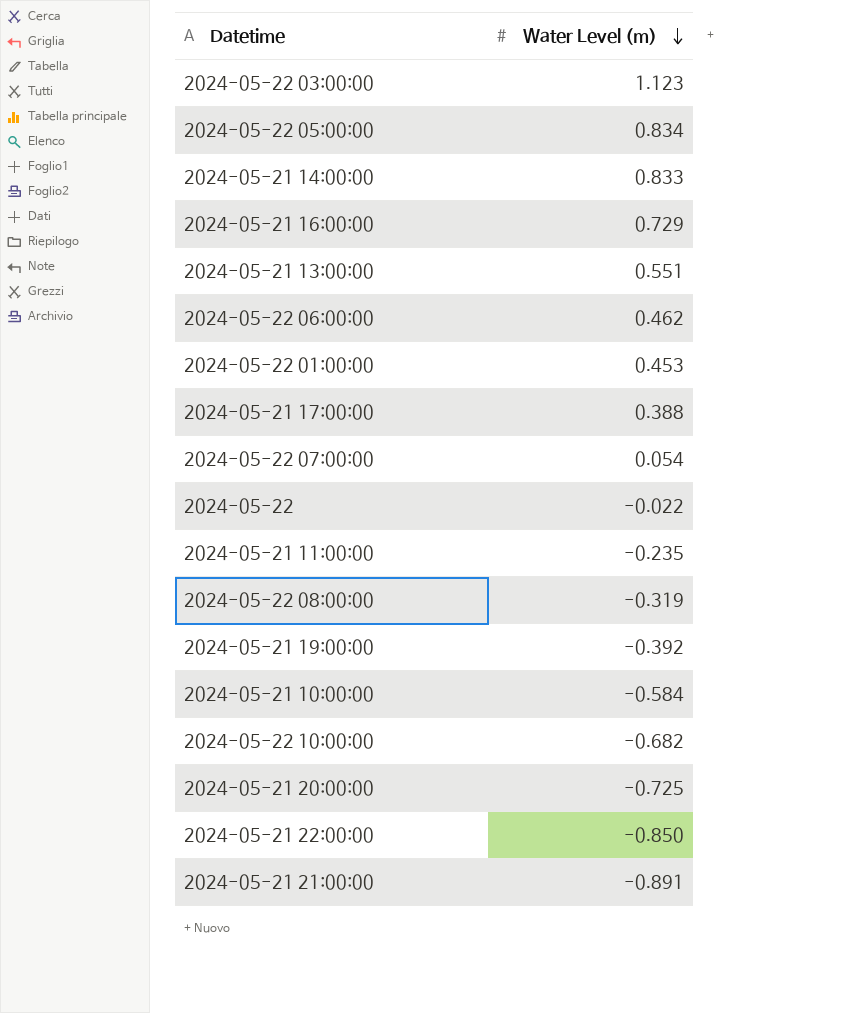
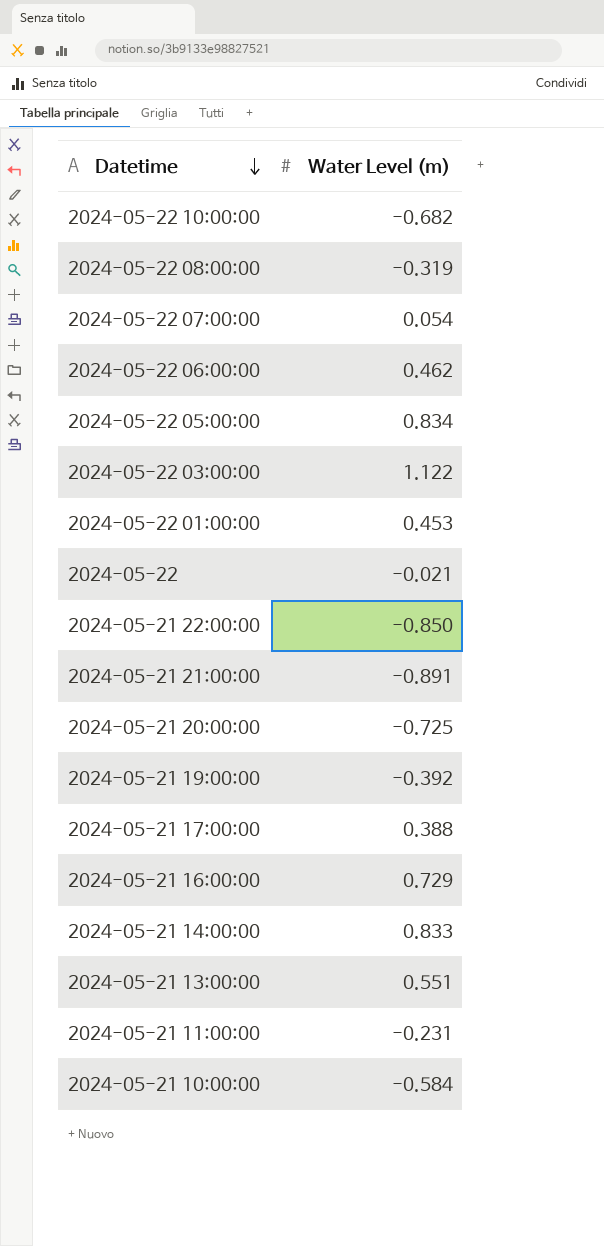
row order: Water Level (m) descending -> Datetime descending
2024-05-22 03:00:00 | Water Level (m): 1.123 -> 1.122
2024-05-22 | Water Level (m): -0.022 -> -0.021
2024-05-21 11:00:00 | Water Level (m): -0.235 -> -0.231

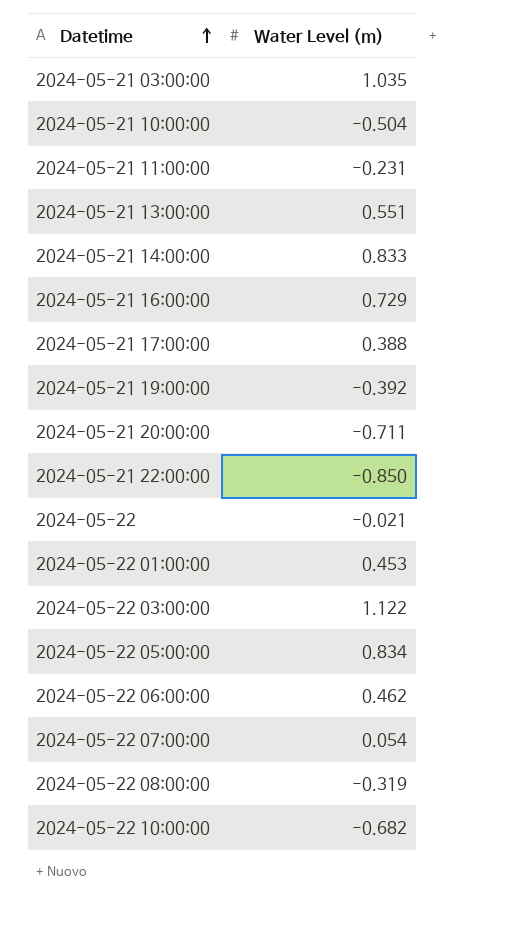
row order: Datetime descending -> Datetime ascending
row 2024-05-21 21:00:00: -0.891 -> none
row 2024-05-21 03:00:00: none -> 1.035
2024-05-21 10:00:00 | Water Level (m): -0.584 -> -0.504
2024-05-21 20:00:00 | Water Level (m): -0.725 -> -0.711

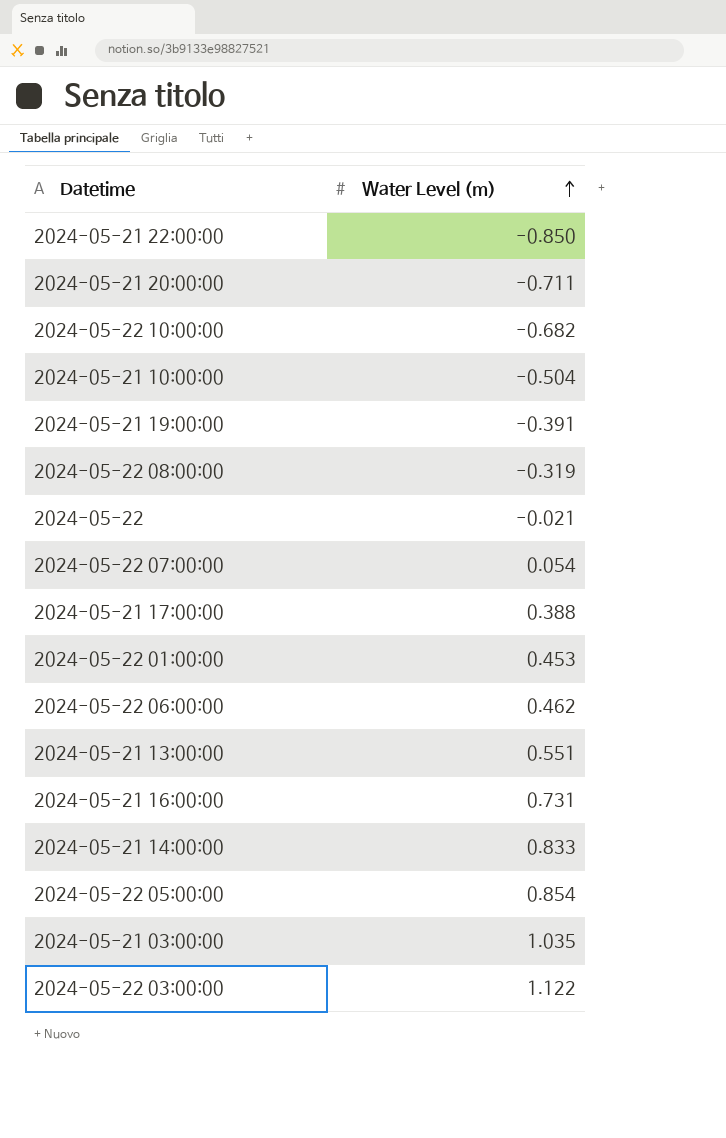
row order: Datetime ascending -> Water Level (m) ascending
row 2024-05-21 11:00:00: -0.231 -> none
2024-05-21 19:00:00 | Water Level (m): -0.392 -> -0.391
2024-05-21 16:00:00 | Water Level (m): 0.729 -> 0.731
2024-05-22 05:00:00 | Water Level (m): 0.834 -> 0.854

